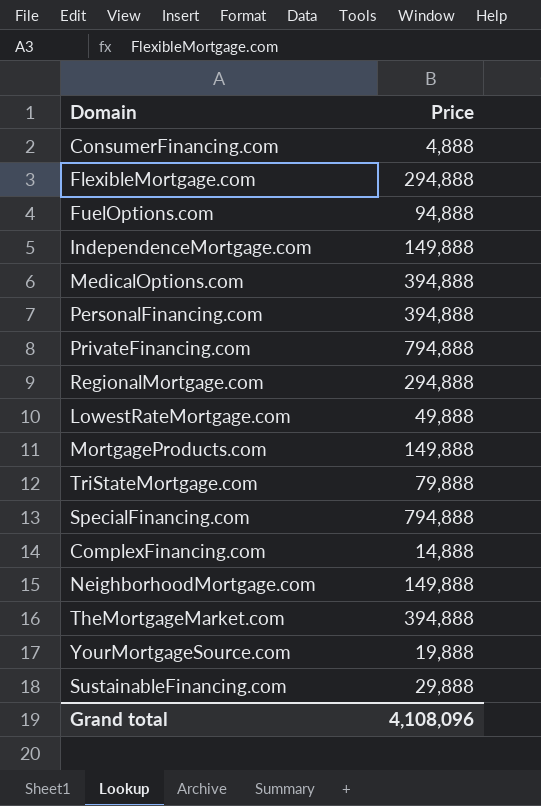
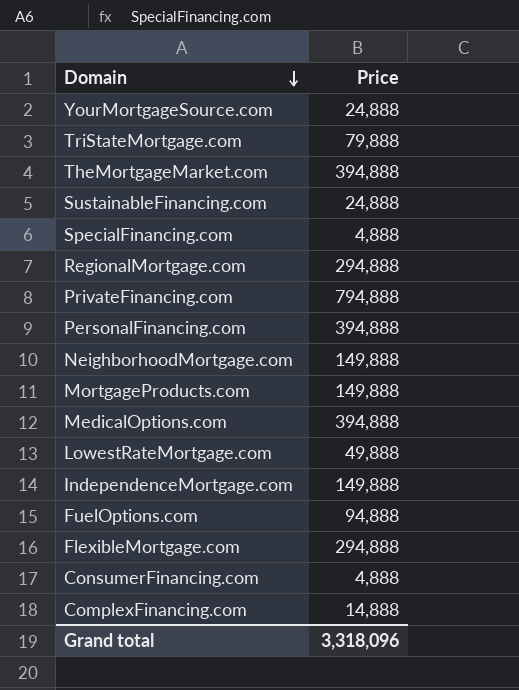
row order: none -> Domain descending
YourMortgageSource.com | Price: 19,888 -> 24,888
SustainableFinancing.com | Price: 29,888 -> 24,888
SpecialFinancing.com | Price: 794,888 -> 4,888
Grand total | Price: 4,108,096 -> 3,318,096

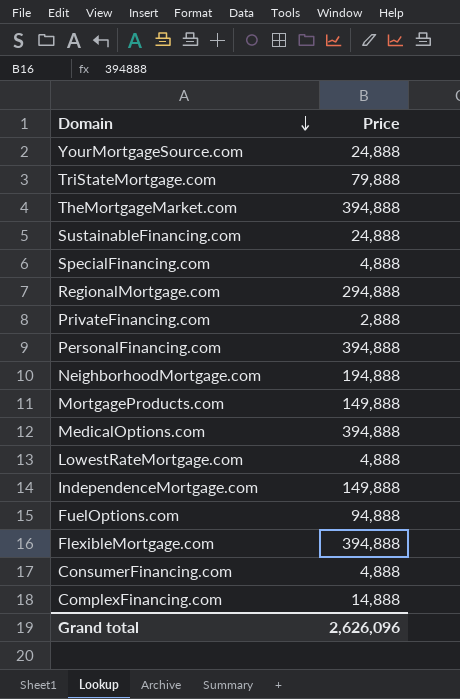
PrivateFinancing.com | Price: 794,888 -> 2,888
NeighborhoodMortgage.com | Price: 149,888 -> 194,888
LowestRateMortgage.com | Price: 49,888 -> 4,888
FlexibleMortgage.com | Price: 294,888 -> 394,888
Grand total | Price: 3,318,096 -> 2,626,096

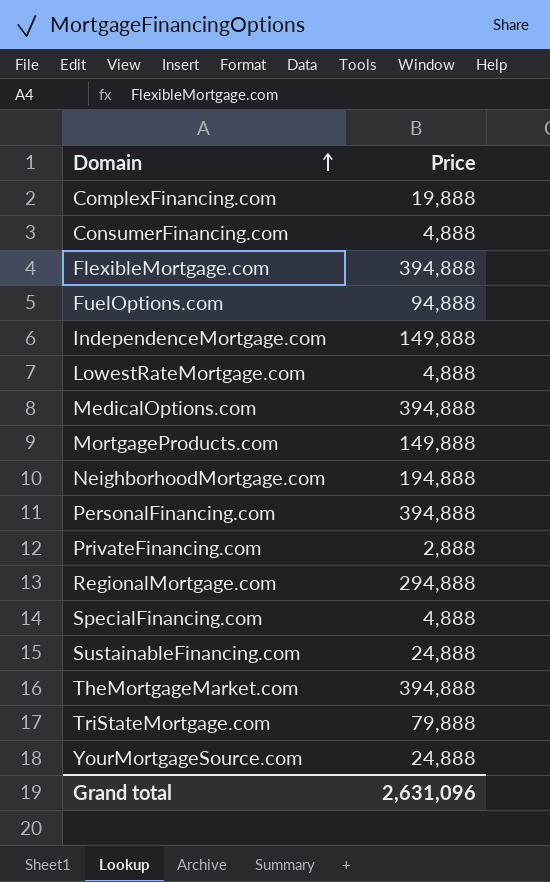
row order: Domain descending -> Domain ascending
ComplexFinancing.com | Price: 14,888 -> 19,888
Grand total | Price: 2,626,096 -> 2,631,096

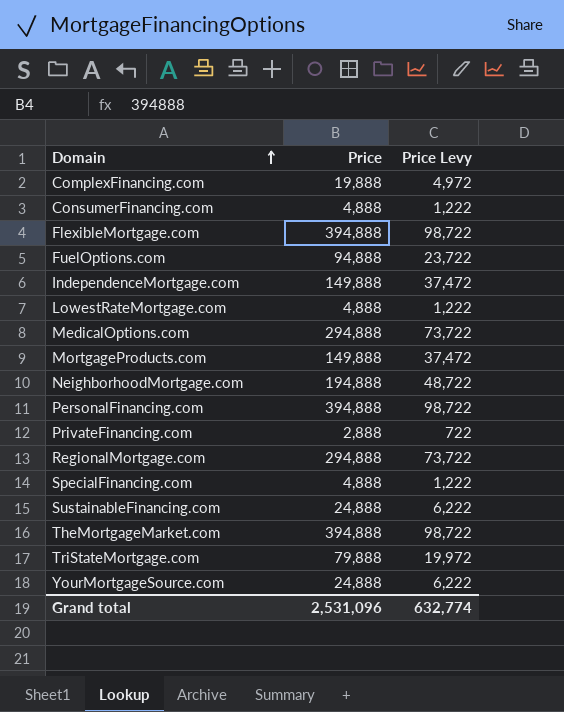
column Price Levy | formula: none -> [Price] * 0.25
MedicalOptions.com | Price: 394,888 -> 294,888
Grand total | Price: 2,631,096 -> 2,531,096

